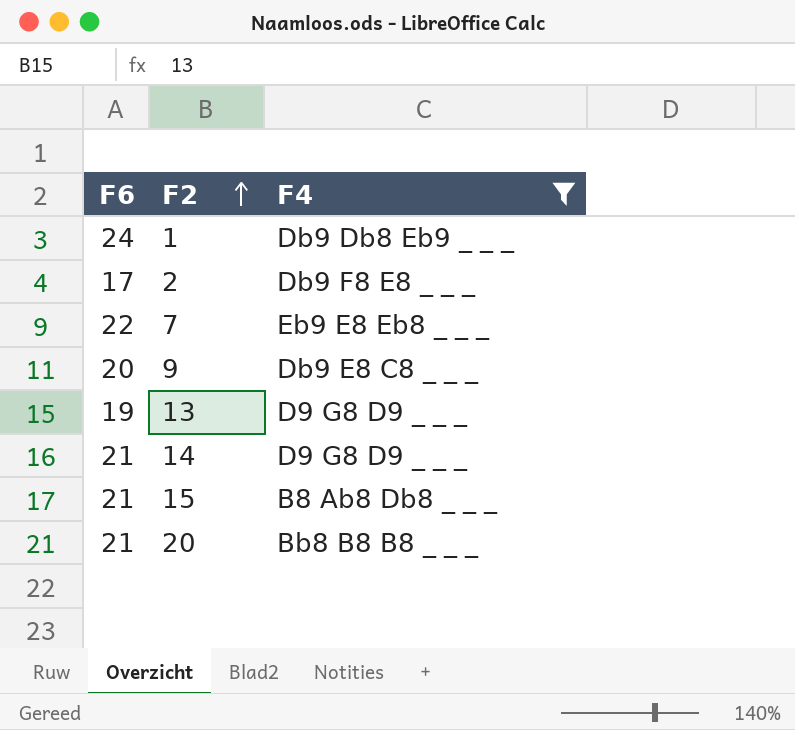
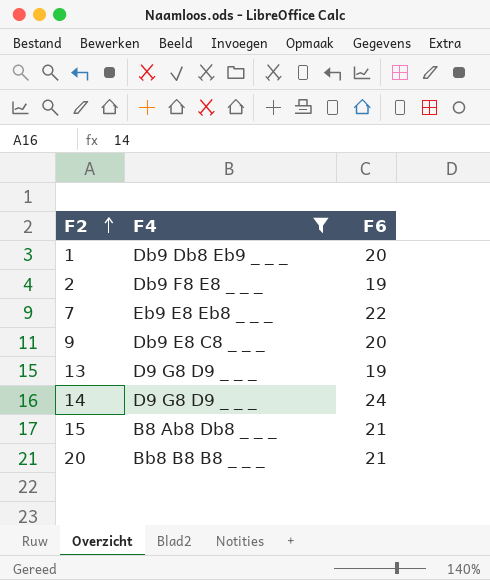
column F6 | position: 1 -> 3
1 | F6: 24 -> 20
2 | F6: 17 -> 19
14 | F6: 21 -> 24

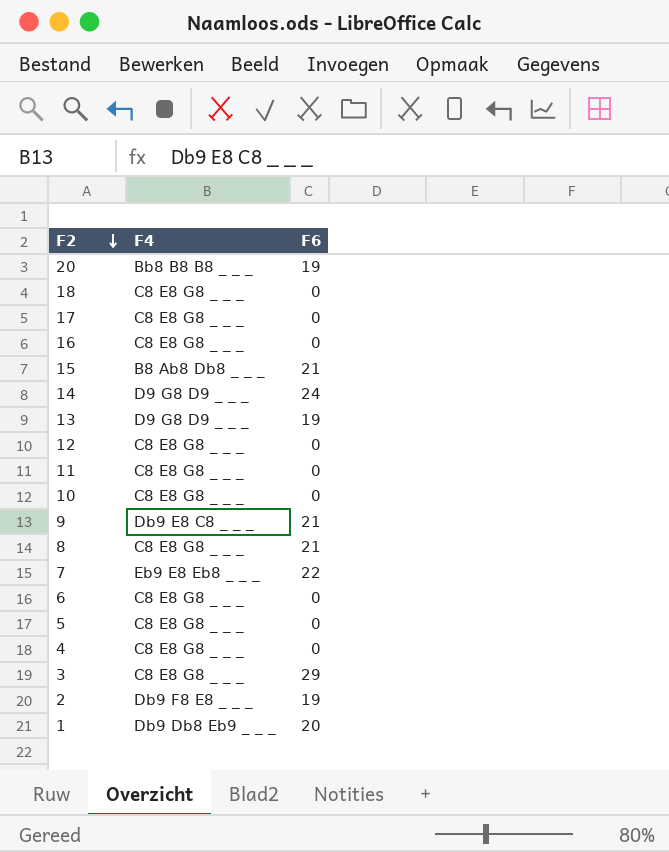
filter: F4 != C8 E8 G8 _ _ _ -> none
row order: F2 ascending -> F2 descending
20 | F6: 21 -> 19
9 | F6: 20 -> 21

